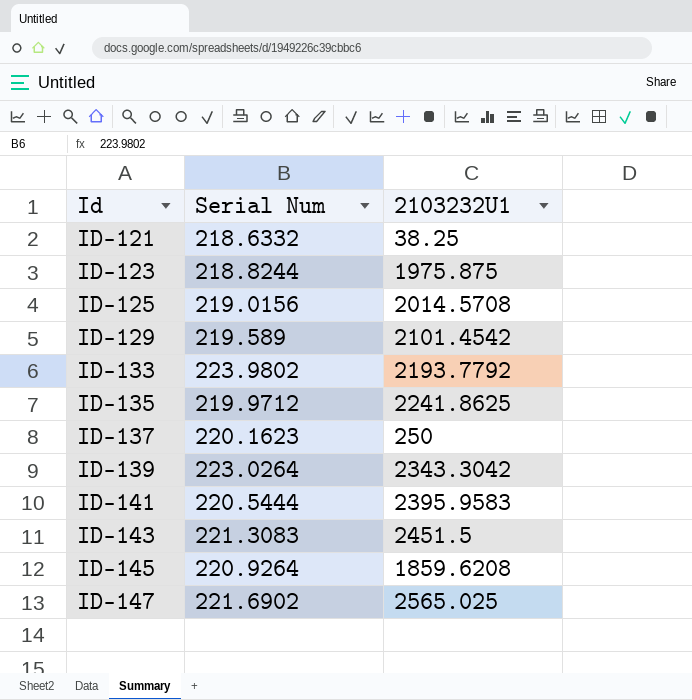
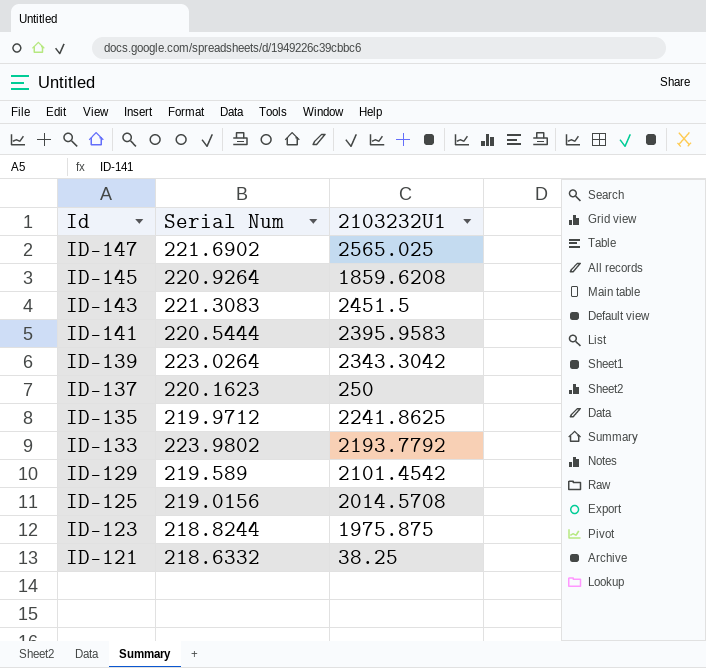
row order: Id ascending -> Id descending

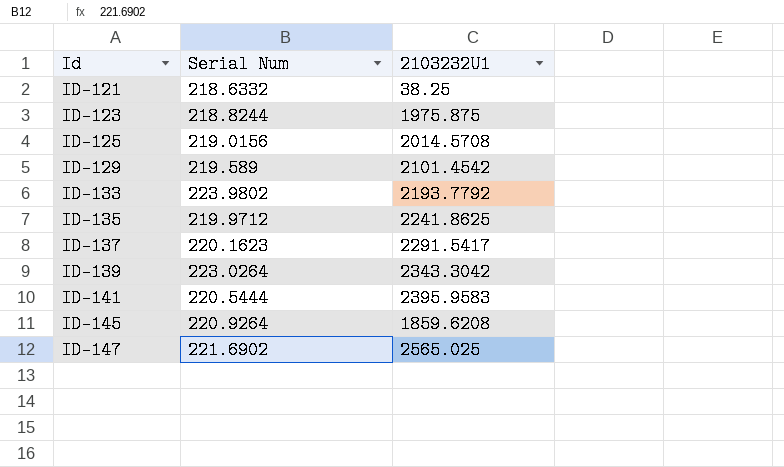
row order: Id descending -> Id ascending
row ID-143: 221.3083 | 2451.5 -> none
ID-137 | 2103232U1: 250 -> 2291.5417

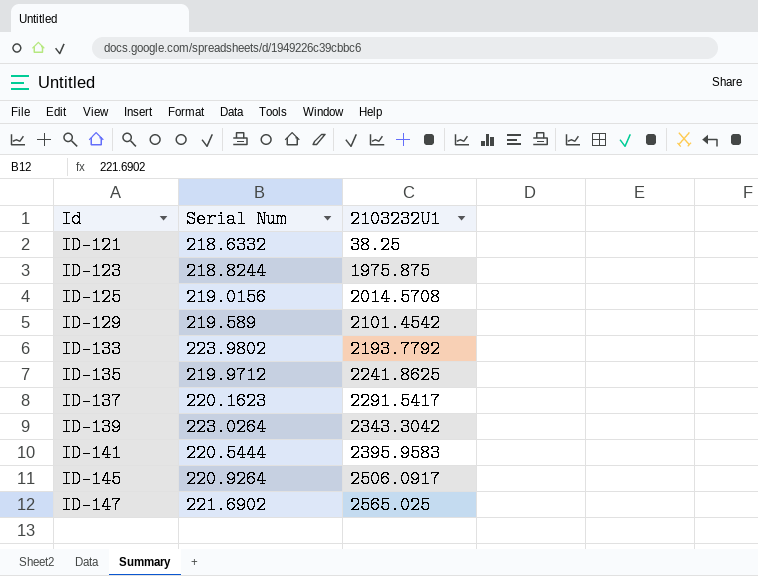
ID-145 | 2103232U1: 1859.6208 -> 2506.0917

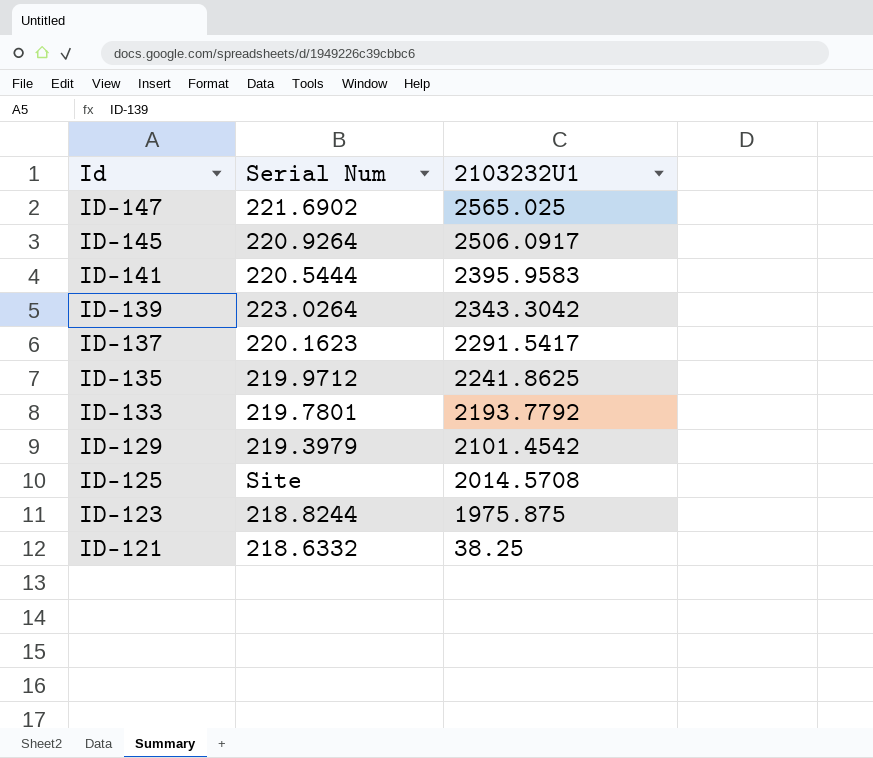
row order: Id ascending -> Id descending
ID-133 | Serial Num: 223.9802 -> 219.7801
ID-129 | Serial Num: 219.589 -> 219.3979
ID-125 | Serial Num: 219.0156 -> Site

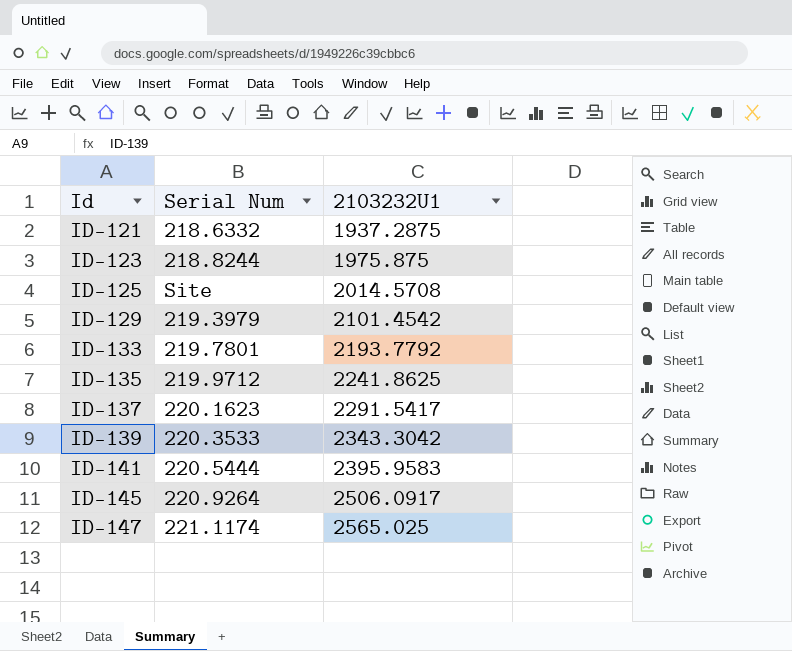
row order: Id descending -> Id ascending
ID-121 | 2103232U1: 38.25 -> 1937.2875
ID-139 | Serial Num: 223.0264 -> 220.3533
ID-147 | Serial Num: 221.6902 -> 221.1174

